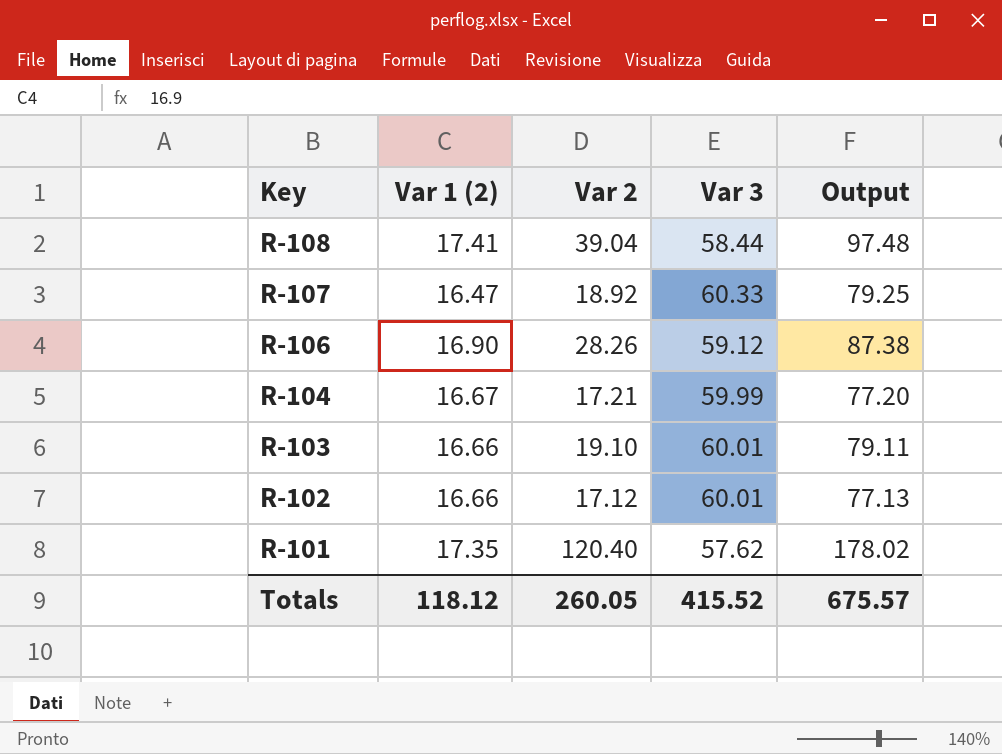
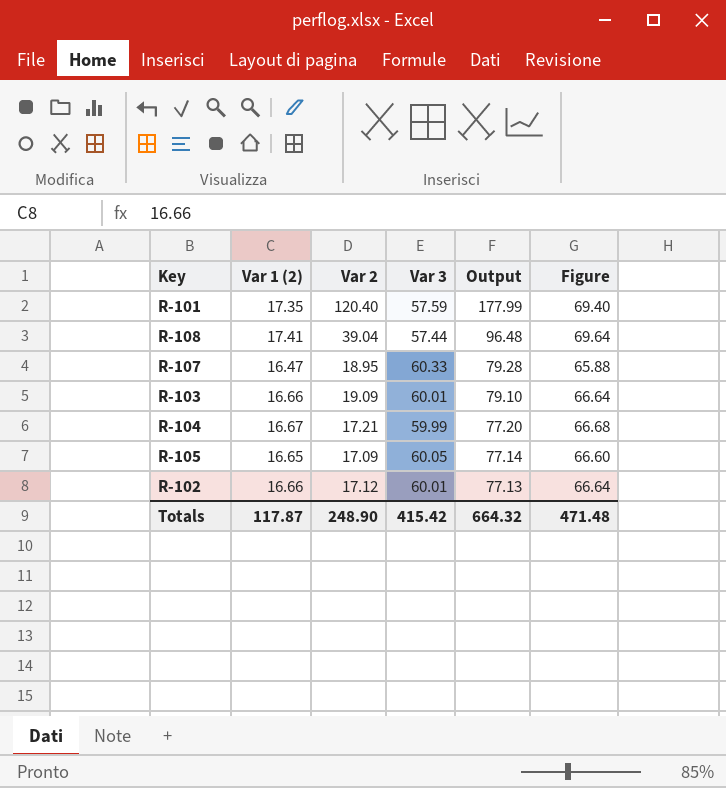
row order: Key descending -> Output descending
column Figure | formula: none -> [Var 1 (2)] * 4
row R-106: 16.90 | 28.26 | 59.12 | 87.38 -> none
R-101 | Var 3: 57.62 -> 57.59
R-101 | Output: 178.02 -> 177.99
R-108 | Var 3: 58.44 -> 57.44
R-108 | Output: 97.48 -> 96.48
R-107 | Var 2: 18.92 -> 18.95
R-107 | Output: 79.25 -> 79.28
R-103 | Var 2: 19.10 -> 19.09
R-103 | Output: 79.11 -> 79.10
row R-105: none -> 16.65 | 17.09 | 60.05 | 77.14 | 66.60
Totals | Var 1 (2): 118.12 -> 117.87
Totals | Var 2: 260.05 -> 248.90
Totals | Var 3: 415.52 -> 415.42
Totals | Output: 675.57 -> 664.32

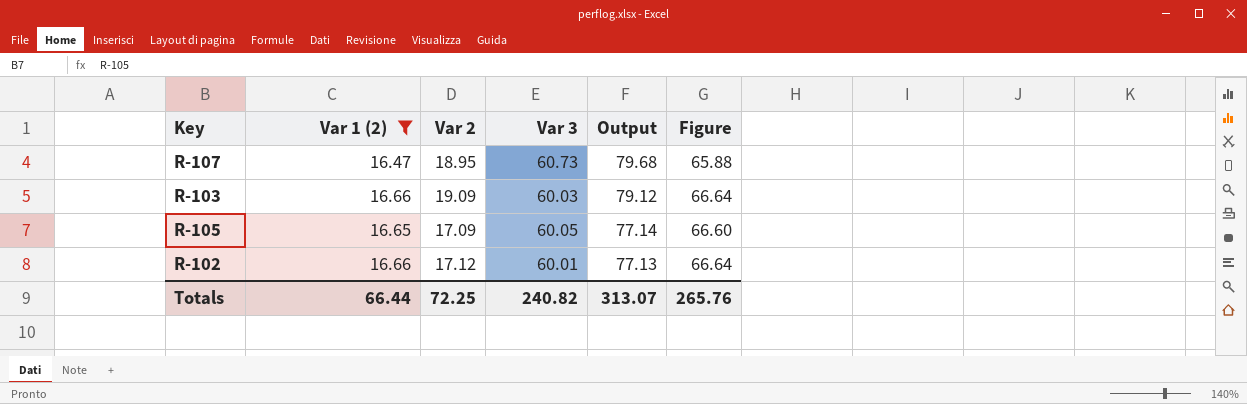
filter: none -> Var 1 (2) <= 16.66
R-107 | Var 3: 60.33 -> 60.73
R-107 | Output: 79.28 -> 79.68
R-103 | Var 3: 60.01 -> 60.03
R-103 | Output: 79.10 -> 79.12
Totals | Var 1 (2): 117.87 -> 66.44
Totals | Var 2: 248.90 -> 72.25
Totals | Var 3: 415.42 -> 240.82
Totals | Output: 664.32 -> 313.07
Totals | Figure: 471.48 -> 265.76

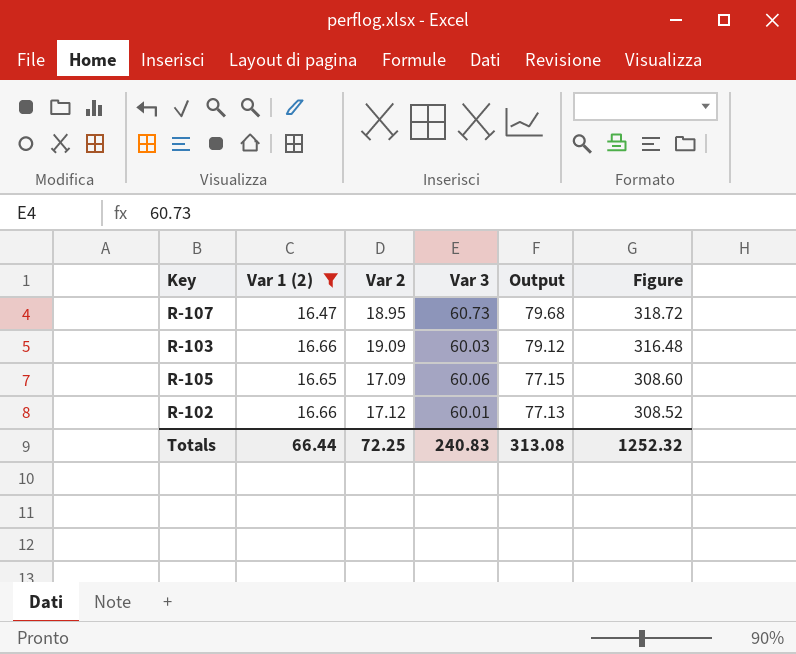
column Figure | formula: [Var 1 (2)] * 4 -> [Output] * 4
R-105 | Var 3: 60.05 -> 60.06
R-105 | Output: 77.14 -> 77.15
Totals | Var 3: 240.82 -> 240.83
Totals | Output: 313.07 -> 313.08
Totals | Figure: 265.76 -> 1252.32

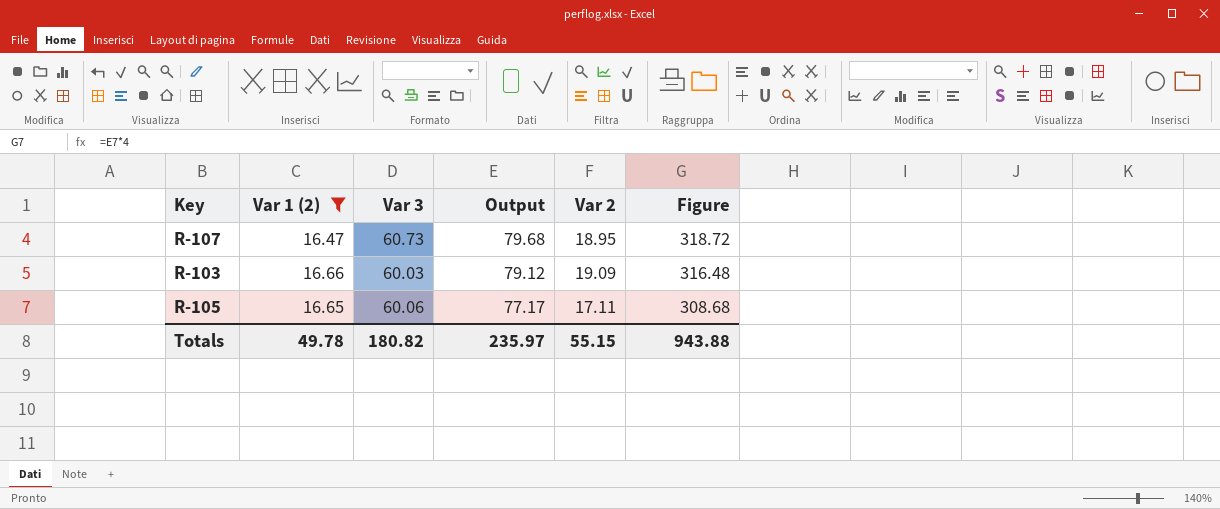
column Var 2 | position: 3 -> 5
row R-102: 16.66 | 17.12 | 60.01 | 77.13 | 308.52 -> none
R-105 | Output: 77.15 -> 77.17
R-105 | Var 2: 17.09 -> 17.11
R-105 | Figure: 308.60 -> 308.68
Totals | Var 1 (2): 66.44 -> 49.78
Totals | Var 3: 240.83 -> 180.82
Totals | Output: 313.08 -> 235.97
Totals | Var 2: 72.25 -> 55.15
Totals | Figure: 1252.32 -> 943.88

